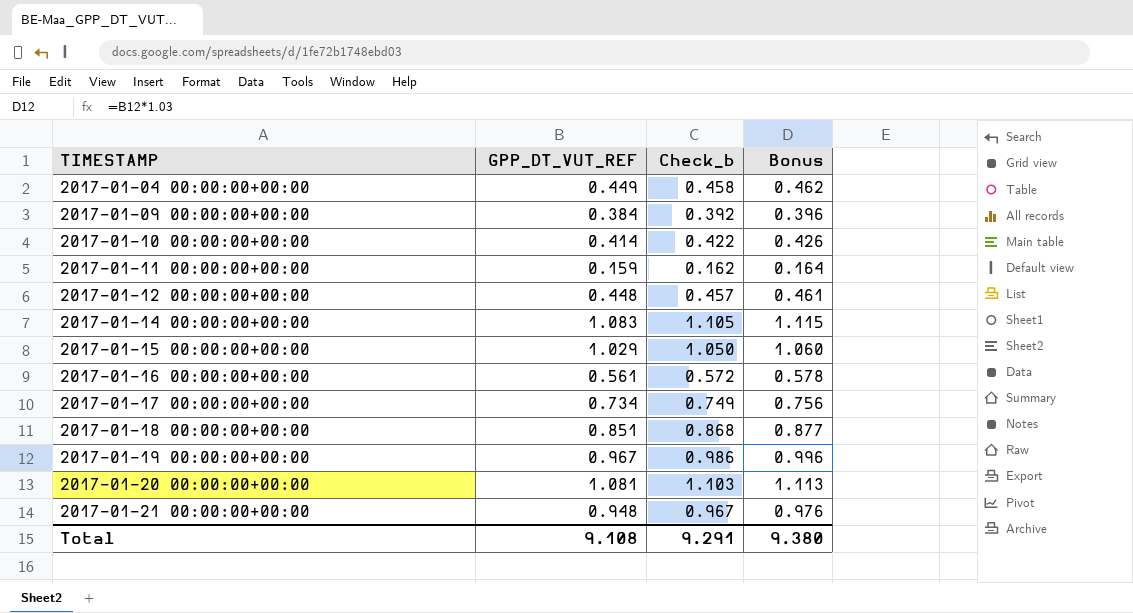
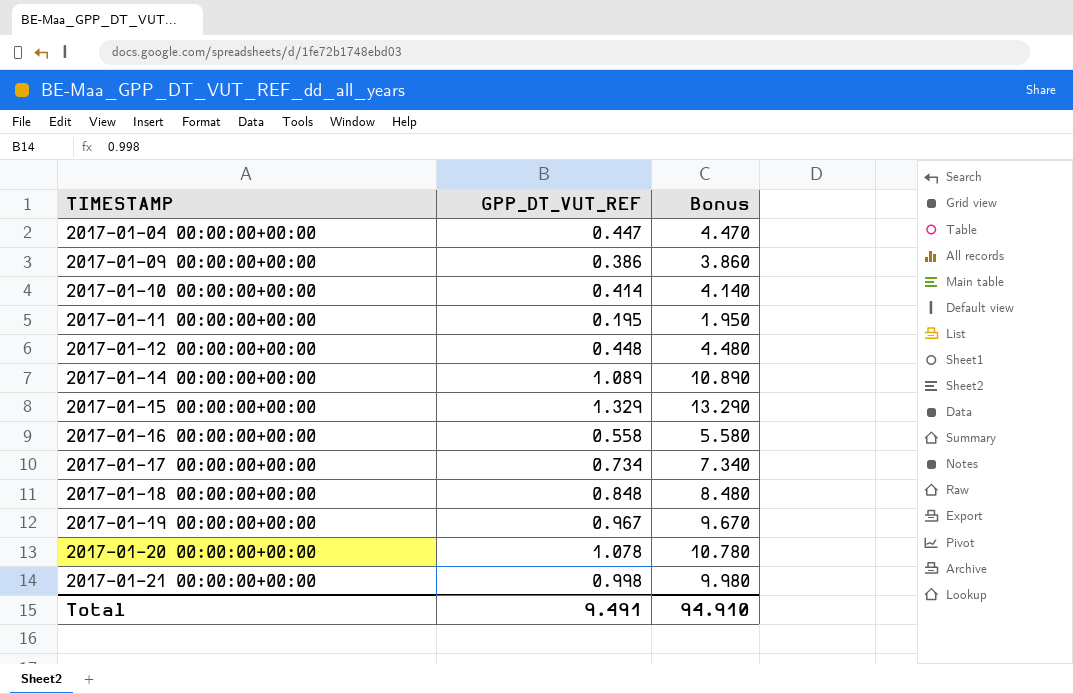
column Check_b | formula: [GPP_DT_VUT_REF] * 1.02 -> none
column Bonus | formula: [GPP_DT_VUT_REF] * 1.03 -> [GPP_DT_VUT_REF] * 10
2017-01-04 00:00:00+00:00 | GPP_DT_VUT_REF: 0.449 -> 0.447
2017-01-09 00:00:00+00:00 | GPP_DT_VUT_REF: 0.384 -> 0.386
2017-01-11 00:00:00+00:00 | GPP_DT_VUT_REF: 0.159 -> 0.195
2017-01-14 00:00:00+00:00 | GPP_DT_VUT_REF: 1.083 -> 1.089
2017-01-15 00:00:00+00:00 | GPP_DT_VUT_REF: 1.029 -> 1.329
2017-01-16 00:00:00+00:00 | GPP_DT_VUT_REF: 0.561 -> 0.558
2017-01-18 00:00:00+00:00 | GPP_DT_VUT_REF: 0.851 -> 0.848
2017-01-20 00:00:00+00:00 | GPP_DT_VUT_REF: 1.081 -> 1.078
2017-01-21 00:00:00+00:00 | GPP_DT_VUT_REF: 0.948 -> 0.998
Total | GPP_DT_VUT_REF: 9.108 -> 9.491
Total | Bonus: 9.380 -> 94.910

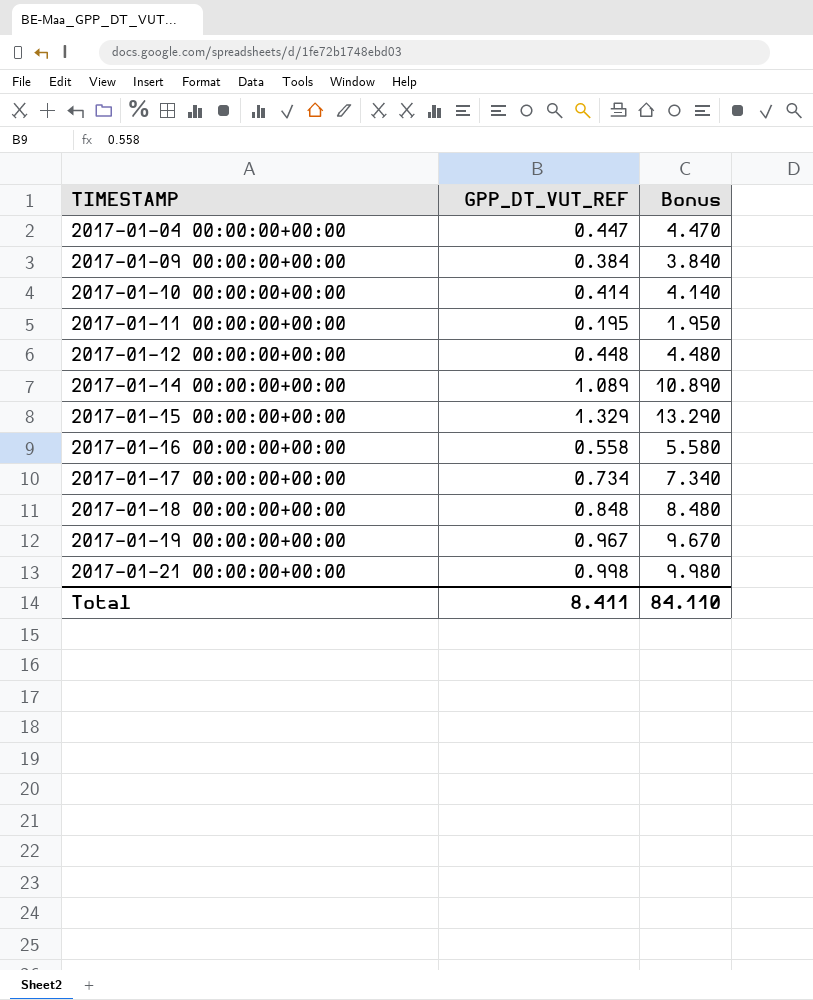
row 2017-01-20 00:00:00+00:00: 1.078 | 10.780 -> none
2017-01-09 00:00:00+00:00 | GPP_DT_VUT_REF: 0.386 -> 0.384
2017-01-09 00:00:00+00:00 | Bonus: 3.860 -> 3.840
Total | GPP_DT_VUT_REF: 9.491 -> 8.411
Total | Bonus: 94.910 -> 84.110

